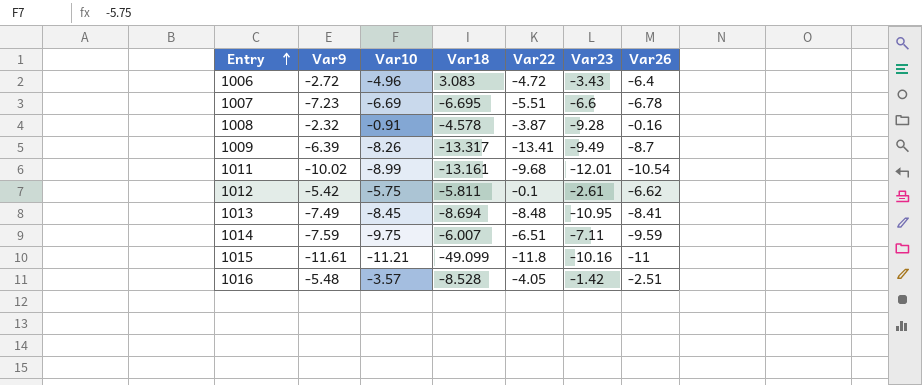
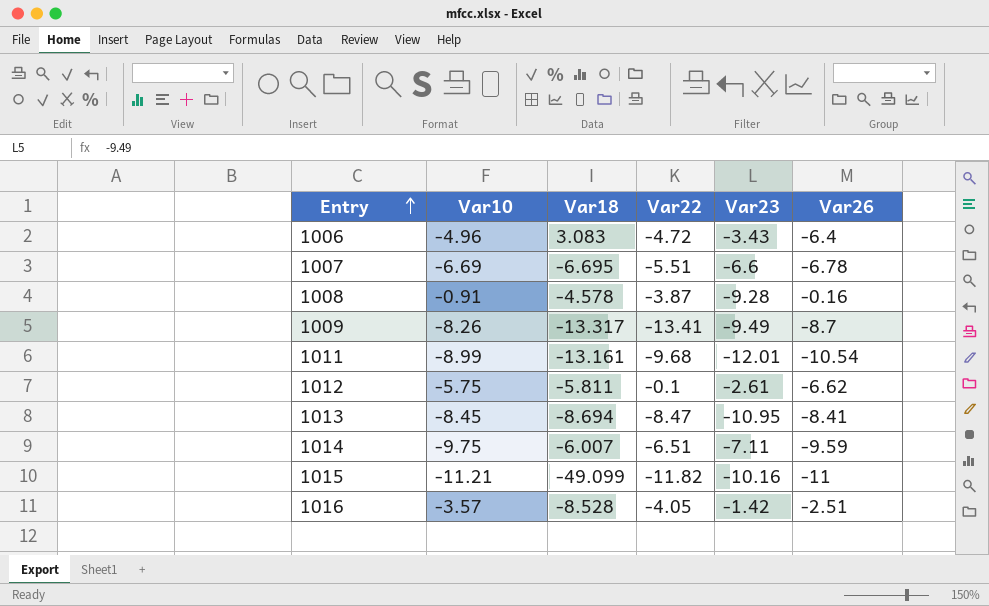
column Var9 | position: 2 -> none
1013 | Var22: -8.48 -> -8.47
1015 | Var22: -11.8 -> -11.82

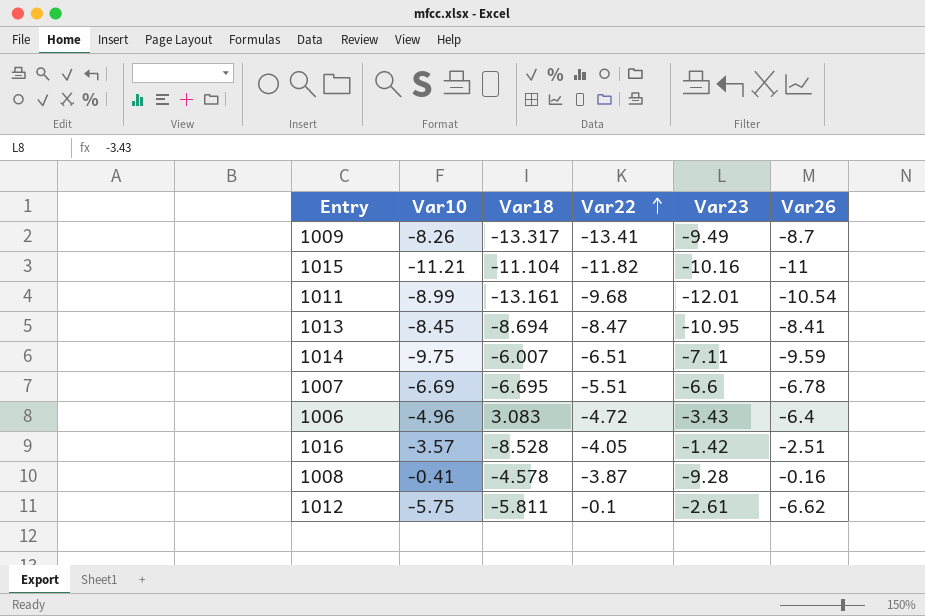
row order: Entry ascending -> Var22 ascending
1015 | Var18: -49.099 -> -11.104
1008 | Var10: -0.91 -> -0.41

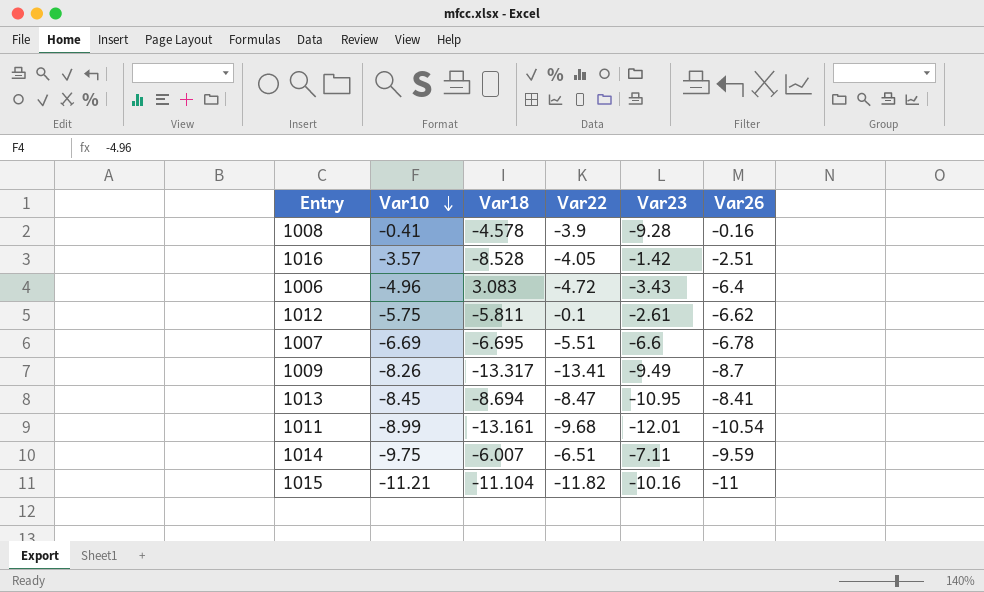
row order: Var22 ascending -> Var10 descending
1008 | Var22: -3.87 -> -3.9

